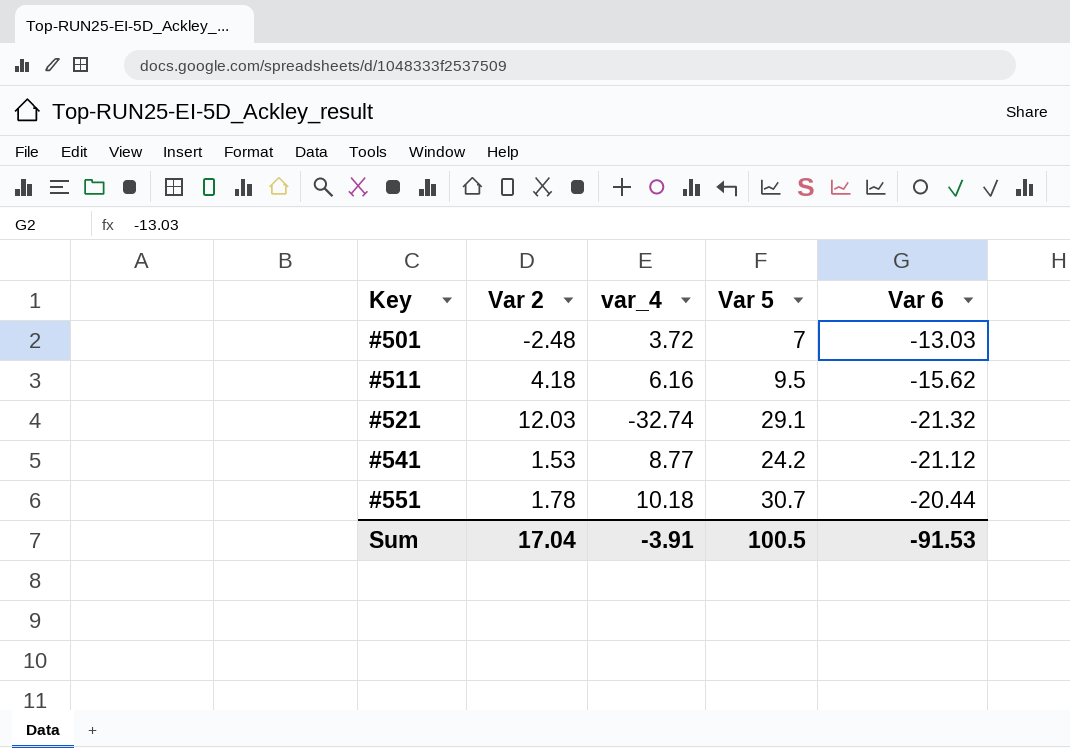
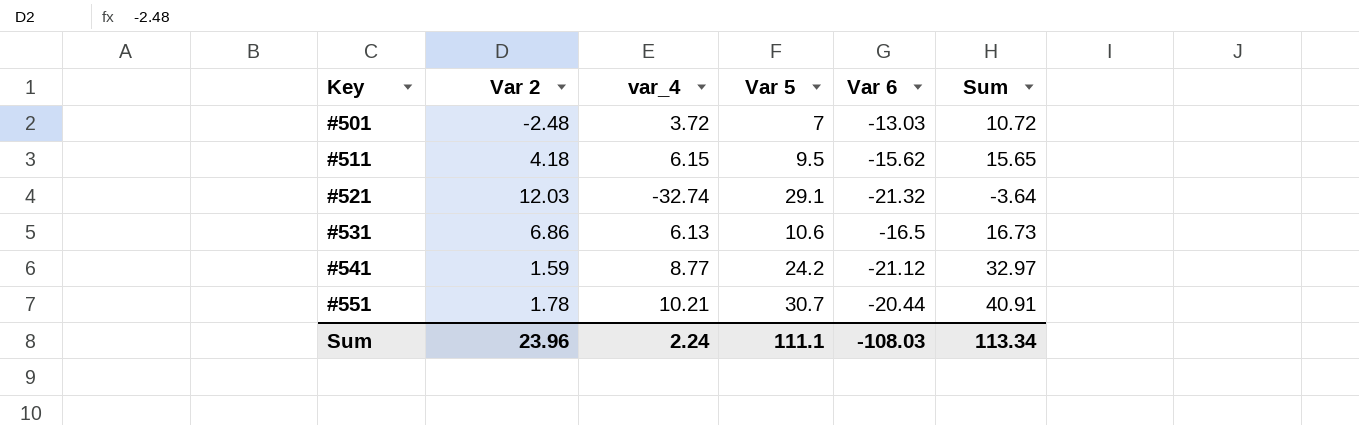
column Sum | formula: none -> [var_4] + [Var 5]
#511 | var_4: 6.16 -> 6.15
row #531: none -> 6.86 | 6.13 | 10.6 | -16.5 | 16.73
#541 | Var 2: 1.53 -> 1.59
#551 | var_4: 10.18 -> 10.21
Sum | Var 2: 17.04 -> 23.96
Sum | var_4: -3.91 -> 2.24
Sum | Var 5: 100.5 -> 111.1
Sum | Var 6: -91.53 -> -108.03

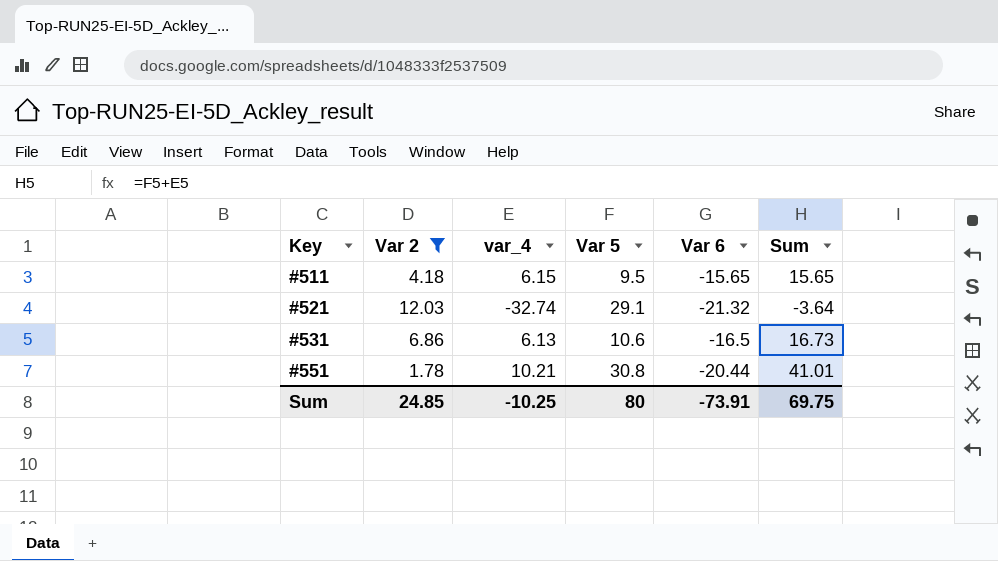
filter: none -> Var 2 >= 1.78
#511 | Var 6: -15.62 -> -15.65
#551 | Var 5: 30.7 -> 30.8
#551 | Sum: 40.91 -> 41.01
Sum | Var 2: 23.96 -> 24.85
Sum | var_4: 2.24 -> -10.25
Sum | Var 5: 111.1 -> 80
Sum | Var 6: -108.03 -> -73.91
Sum | Sum: 113.34 -> 69.75

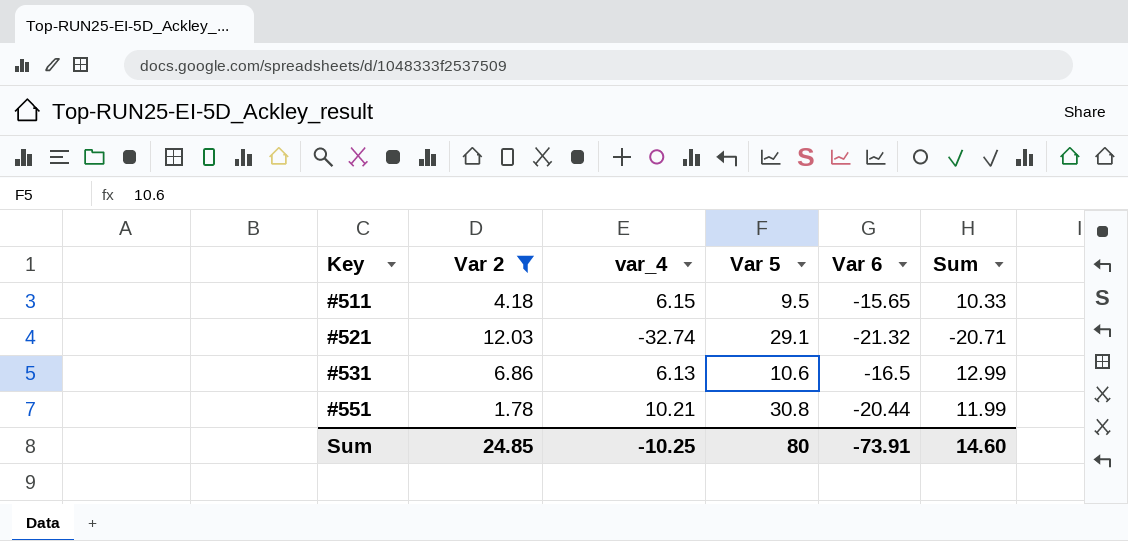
column Sum | formula: [var_4] + [Var 5] -> [Var 2] + [var_4]
Sum | Sum: 69.75 -> 14.60

